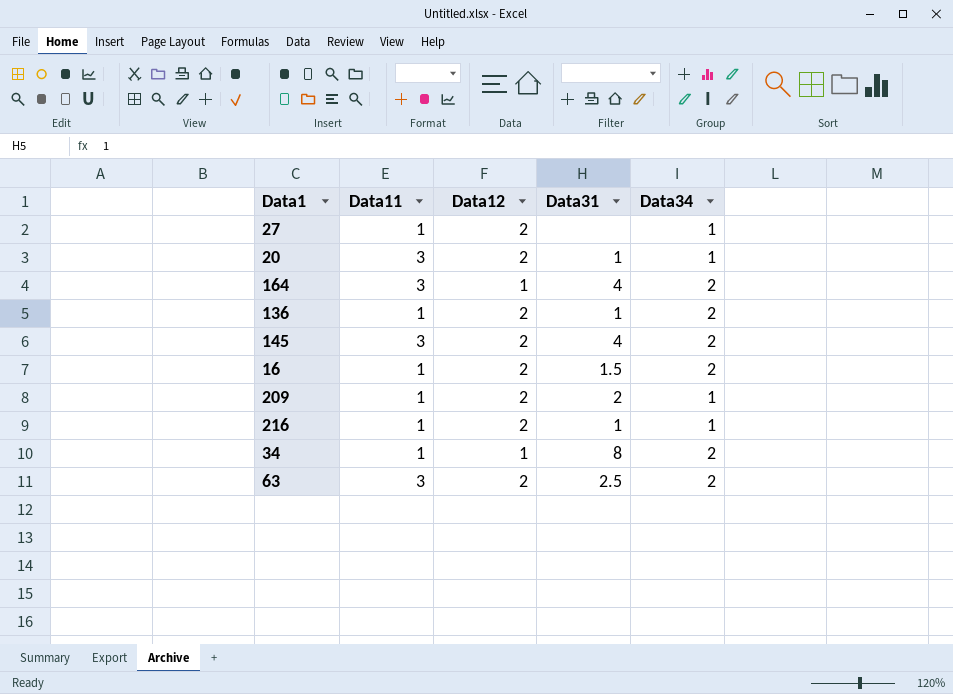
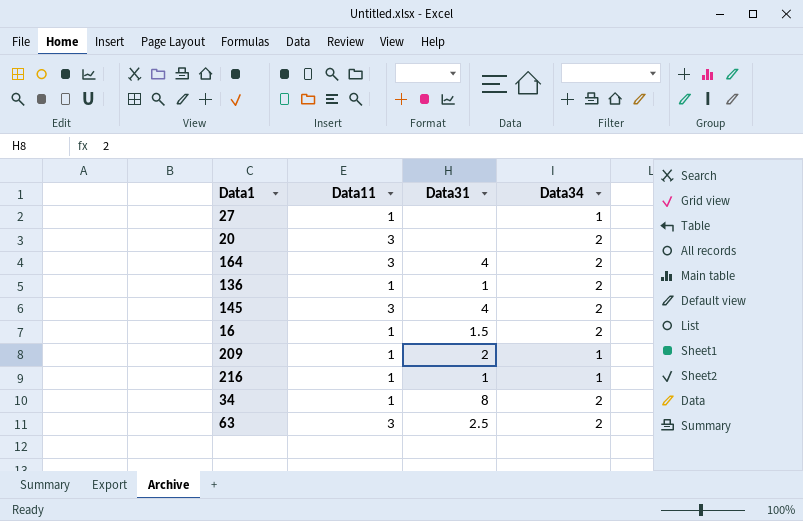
column Data12 | position: 3 -> none
20 | Data31: 1 -> none
20 | Data34: 1 -> 2

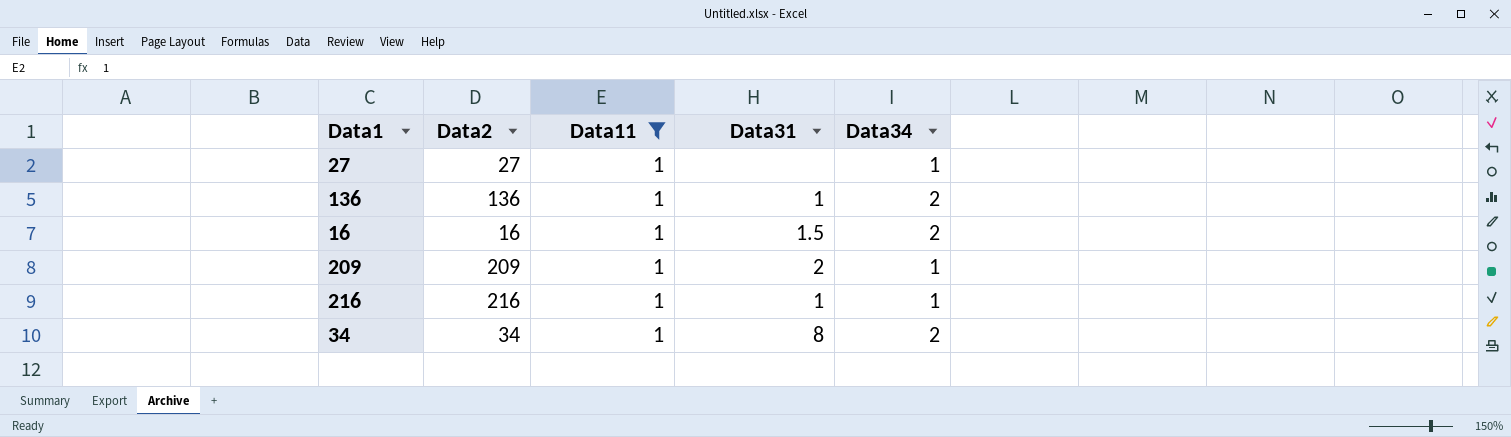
filter: none -> Data11 = 1
column Data2 | position: none -> 2

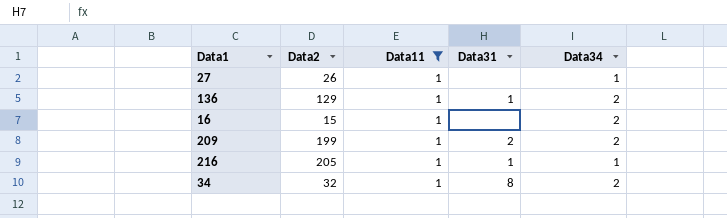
27 | Data2: 27 -> 26
136 | Data2: 136 -> 129
16 | Data2: 16 -> 15
16 | Data31: 1.5 -> none
209 | Data2: 209 -> 199
209 | Data34: 1 -> 2
216 | Data2: 216 -> 205
34 | Data2: 34 -> 32

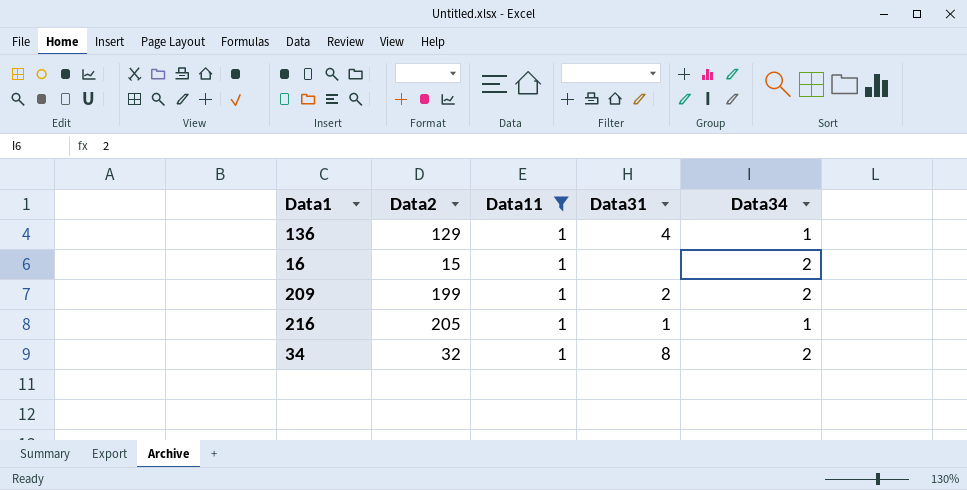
row 27: 26 | 1 | none | 1 -> none
136 | Data31: 1 -> 4
136 | Data34: 2 -> 1

